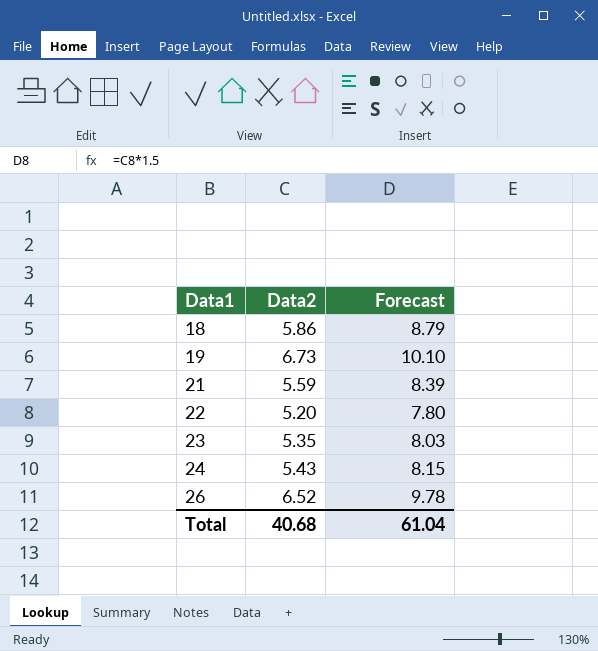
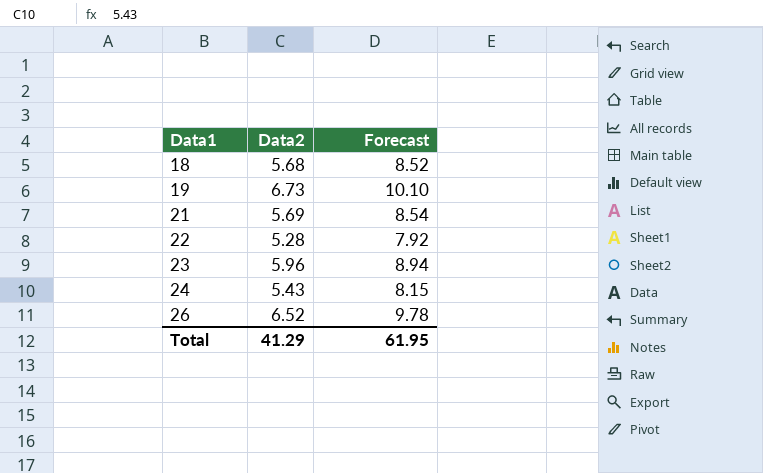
18 | Data2: 5.86 -> 5.68
18 | Forecast: 8.79 -> 8.52
21 | Data2: 5.59 -> 5.69
21 | Forecast: 8.39 -> 8.54
22 | Data2: 5.20 -> 5.28
22 | Forecast: 7.80 -> 7.92
23 | Data2: 5.35 -> 5.96
23 | Forecast: 8.03 -> 8.94
Total | Data2: 40.68 -> 41.29
Total | Forecast: 61.04 -> 61.95

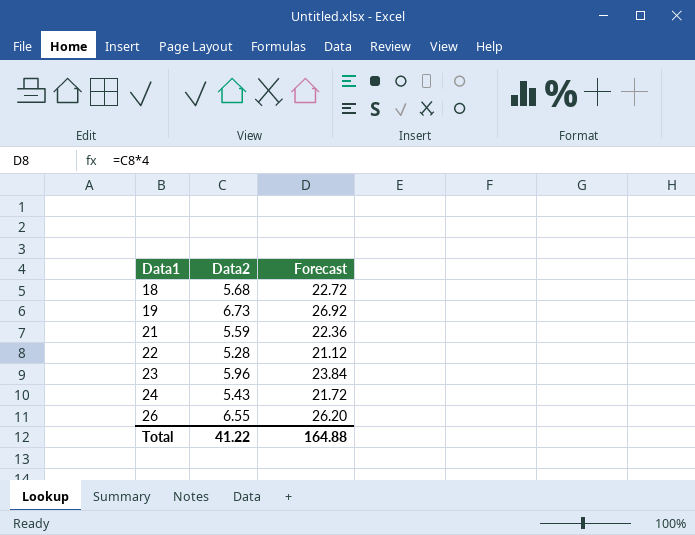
column Forecast | formula: [Data2] * 1.5 -> [Data2] * 4
21 | Data2: 5.69 -> 5.59
26 | Data2: 6.52 -> 6.55
Total | Data2: 41.29 -> 41.22
Total | Forecast: 61.95 -> 164.88

